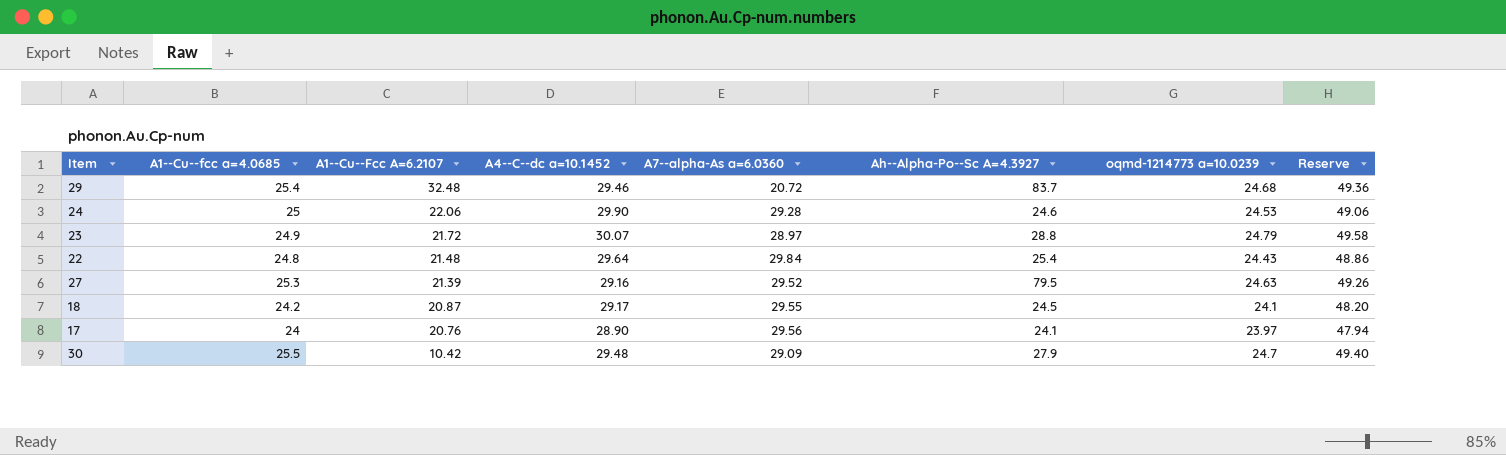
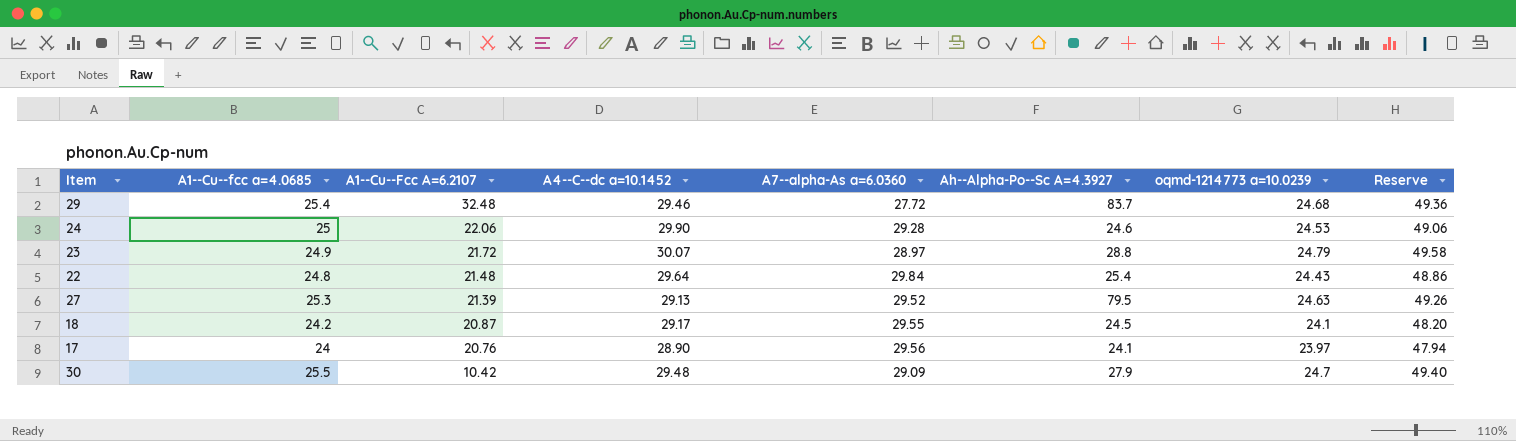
29 | A7--alpha-As a=6.0360: 20.72 -> 27.72
27 | A4--C--dc a=10.1452: 29.16 -> 29.13

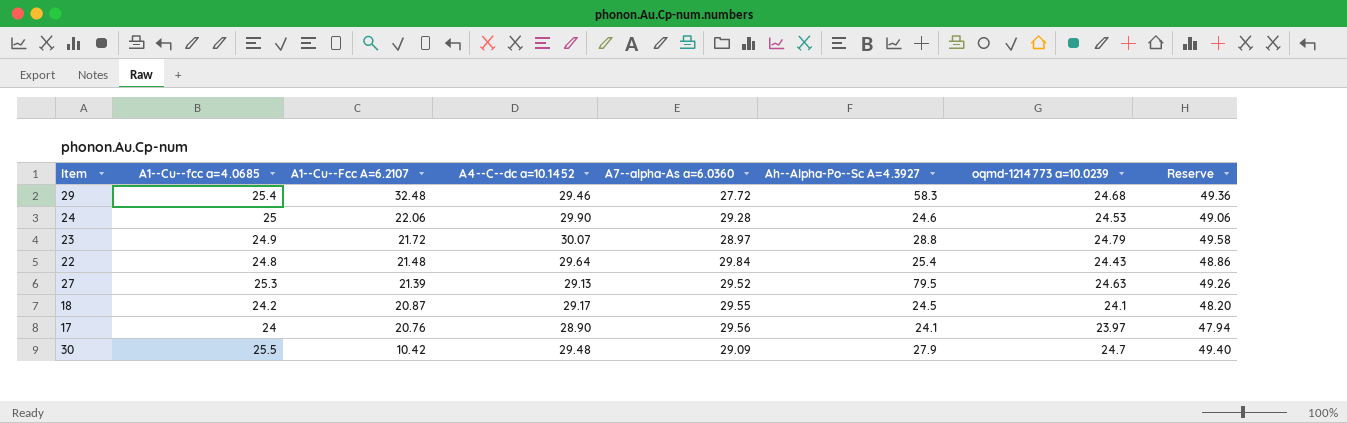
29 | Ah--Alpha-Po--Sc A=4.3927: 83.7 -> 58.3

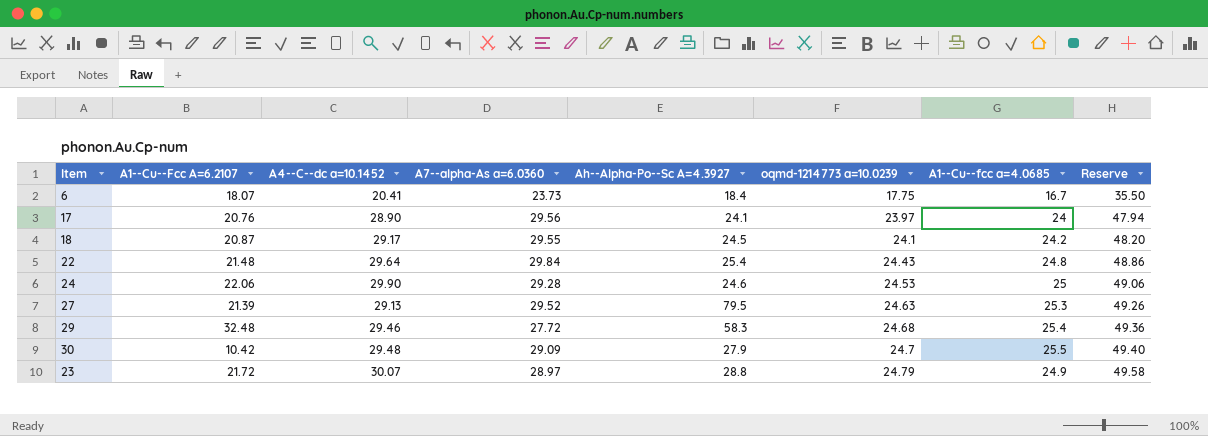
row order: A1--Cu--Fcc A=6.2107 descending -> oqmd-1214773 a=10.0239 ascending
column A1--Cu--fcc a=4.0685 | position: 2 -> 7
row 6: none -> 18.07 | 20.41 | 23.73 | 18.4 | 17.75 | 16.7 | 35.50

